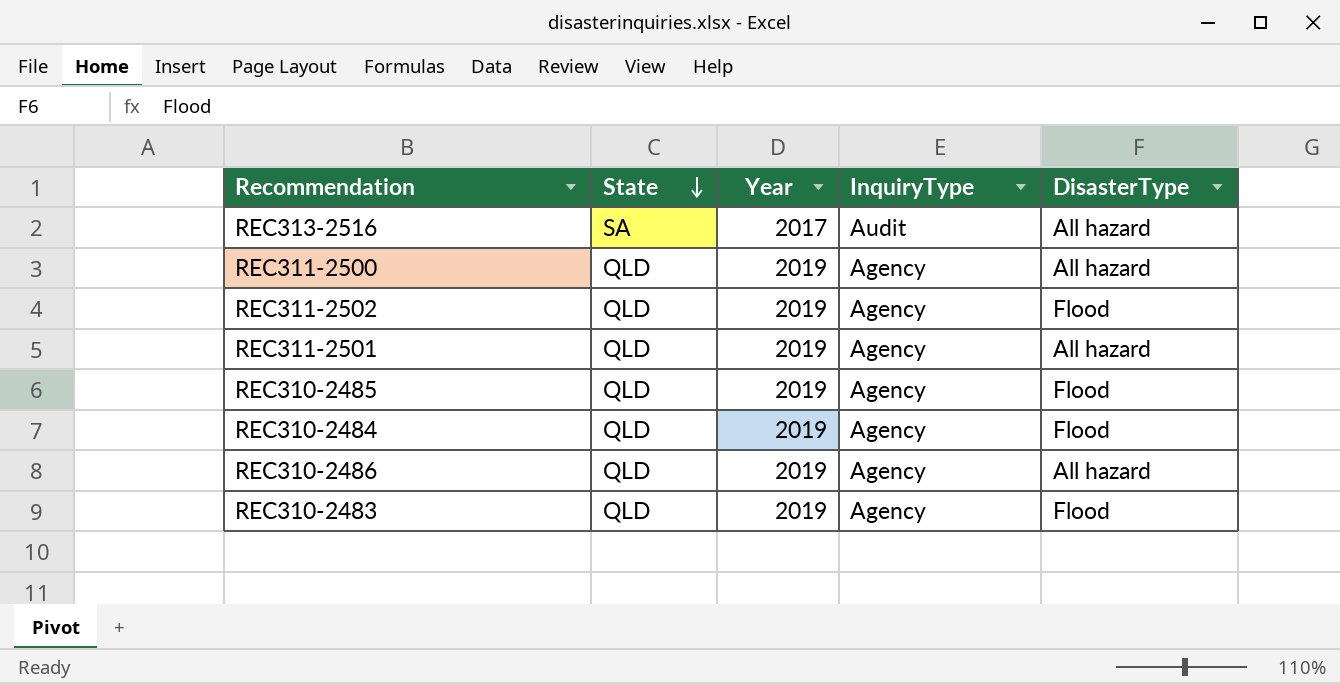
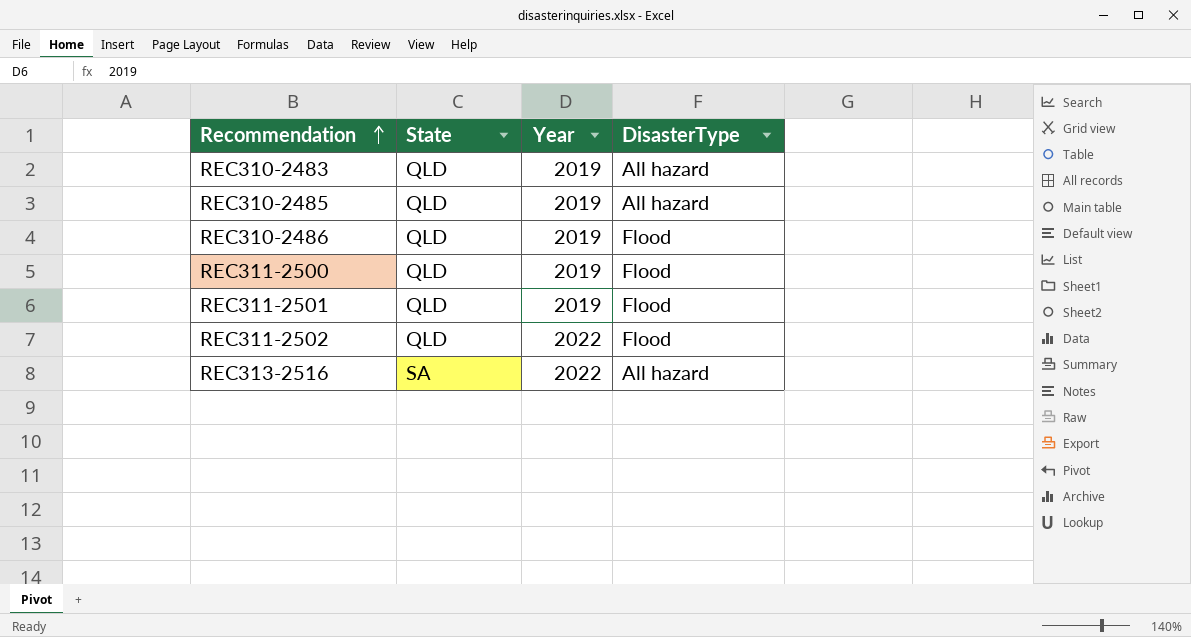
row order: State descending -> Recommendation ascending
column InquiryType | position: 4 -> none
row REC310-2484: QLD | 2019 | Agency | Flood -> none
REC310-2483 | DisasterType: Flood -> All hazard
REC310-2485 | DisasterType: Flood -> All hazard
REC310-2486 | DisasterType: All hazard -> Flood
REC311-2500 | DisasterType: All hazard -> Flood
REC311-2501 | DisasterType: All hazard -> Flood
REC311-2502 | Year: 2019 -> 2022
REC313-2516 | Year: 2017 -> 2022

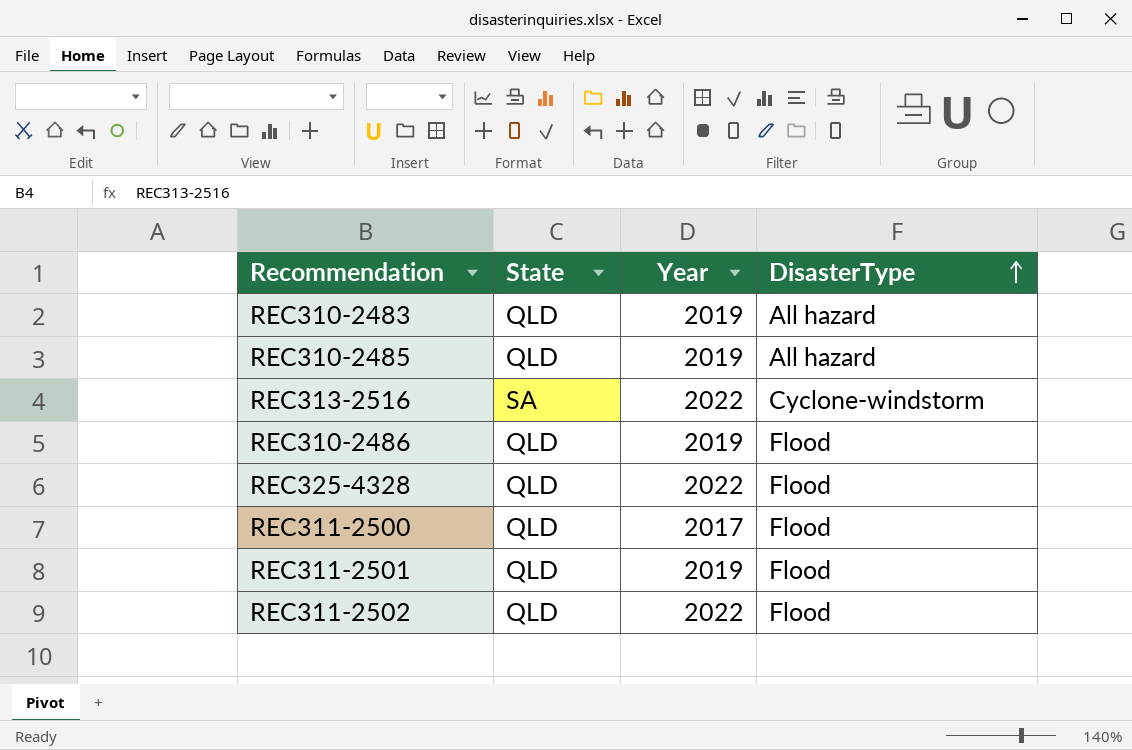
row order: Recommendation ascending -> DisasterType ascending
REC313-2516 | DisasterType: All hazard -> Cyclone-windstorm
row REC325-4328: none -> QLD | 2022 | Flood
REC311-2500 | Year: 2019 -> 2017

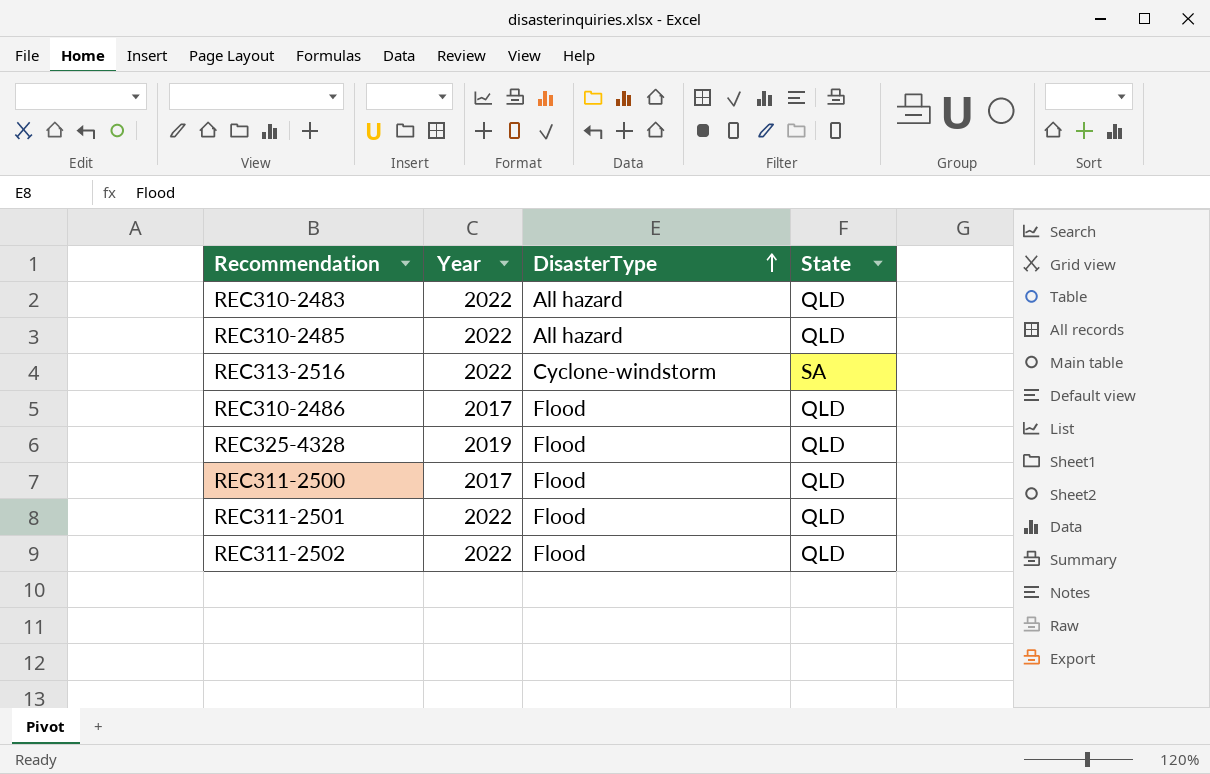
column State | position: 2 -> 4
REC310-2483 | Year: 2019 -> 2022
REC310-2485 | Year: 2019 -> 2022
REC310-2486 | Year: 2019 -> 2017
REC325-4328 | Year: 2022 -> 2019
REC311-2501 | Year: 2019 -> 2022

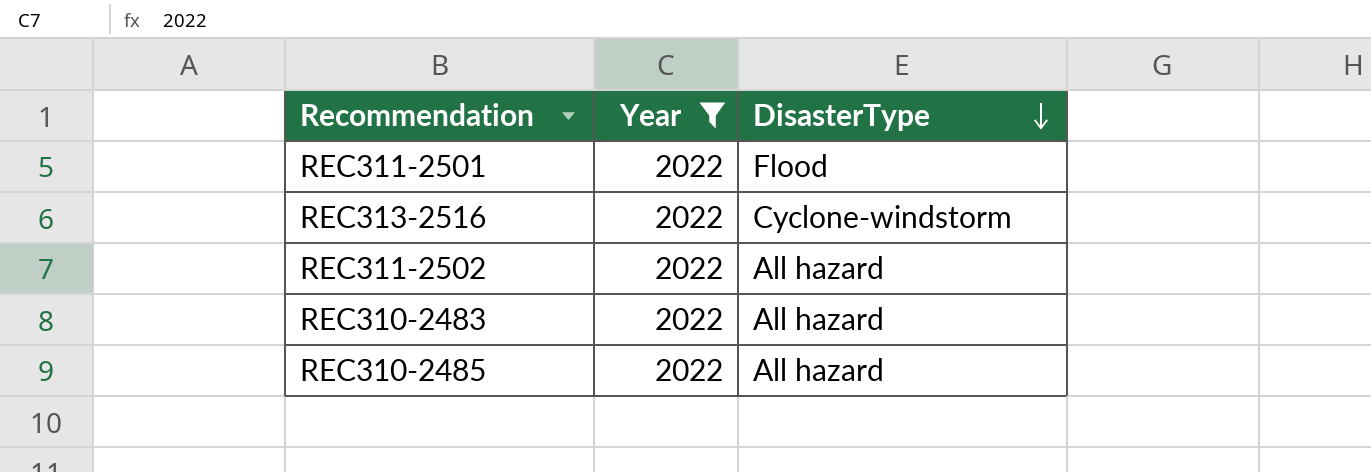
filter: none -> Year = 2022
row order: DisasterType ascending -> DisasterType descending
column State | position: 4 -> none
REC311-2502 | DisasterType: Flood -> All hazard

